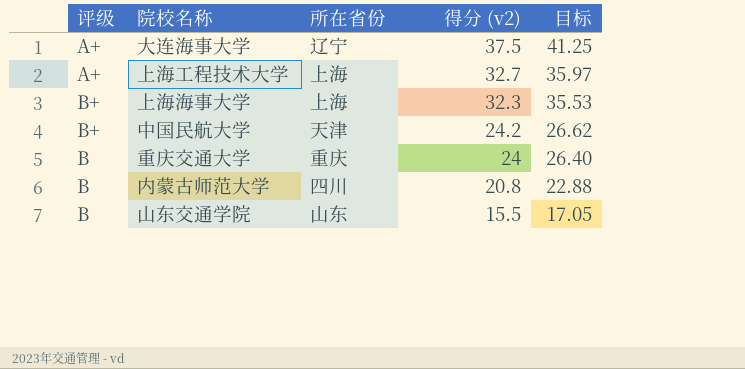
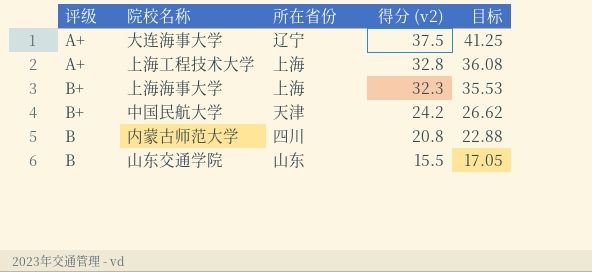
row 重庆交通大学: B | 重庆 | 24 | 26.40 -> none
上海工程技术大学 | 得分 (v2): 32.7 -> 32.8
上海工程技术大学 | 目标: 35.97 -> 36.08

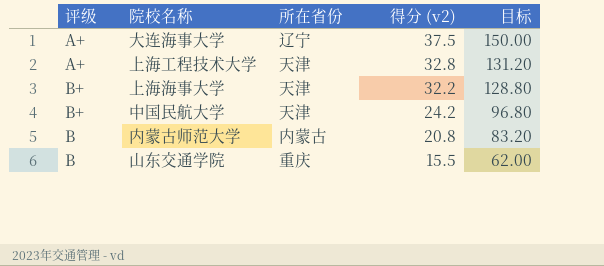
column 目标 | formula: [得分 (v2)] * 1.1 -> [得分 (v2)] * 4
上海工程技术大学 | 所在省份: 上海 -> 天津
上海海事大学 | 所在省份: 上海 -> 天津
上海海事大学 | 得分 (v2): 32.3 -> 32.2
内蒙古师范大学 | 所在省份: 四川 -> 内蒙古
山东交通学院 | 所在省份: 山东 -> 重庆

